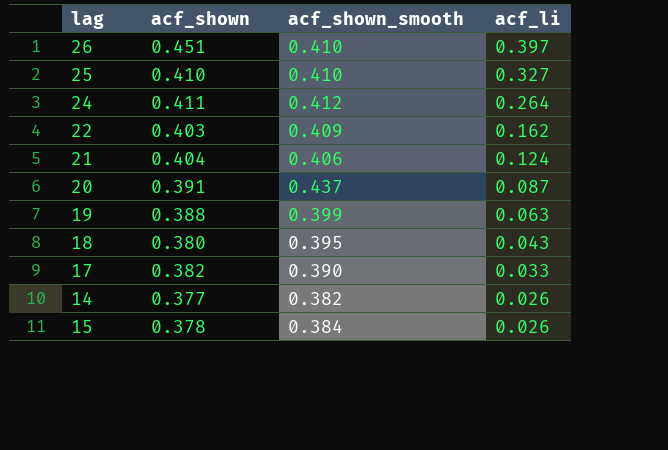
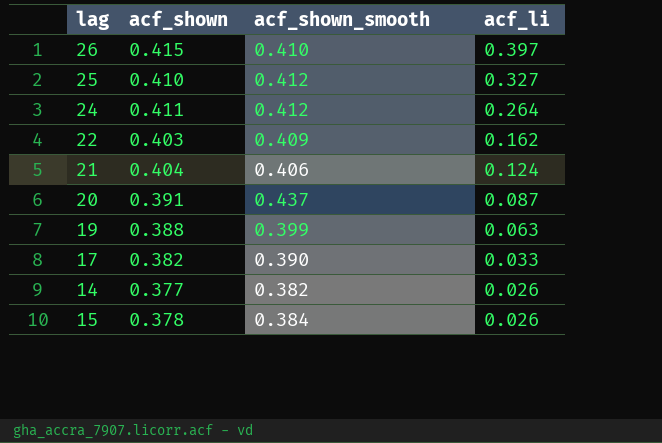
row 18: 0.380 | 0.395 | 0.043 -> none
26 | acf_shown: 0.451 -> 0.415
25 | acf_shown_smooth: 0.410 -> 0.412

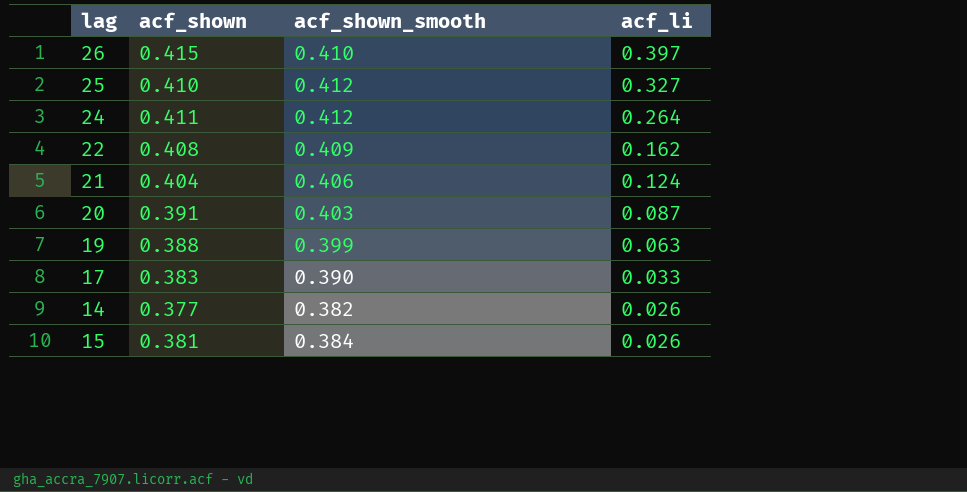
22 | acf_shown: 0.403 -> 0.408
20 | acf_shown_smooth: 0.437 -> 0.403
17 | acf_shown: 0.382 -> 0.383
15 | acf_shown: 0.378 -> 0.381

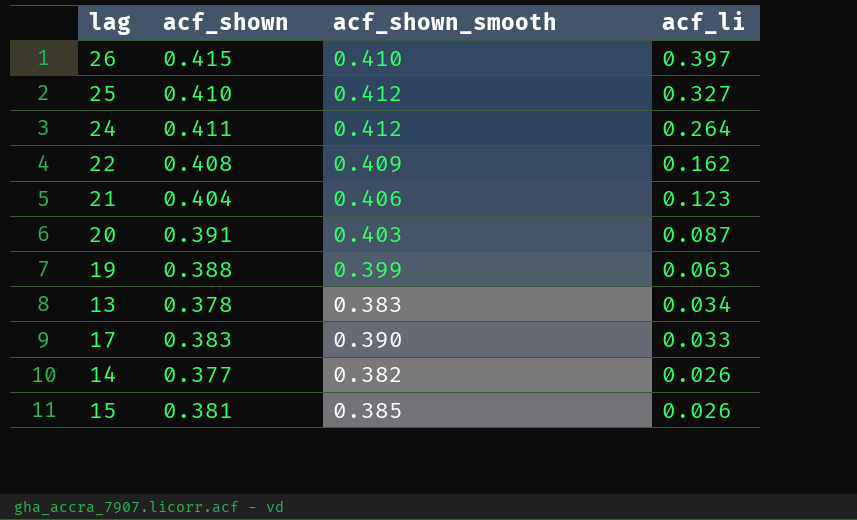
21 | acf_li: 0.124 -> 0.123
row 13: none -> 0.378 | 0.383 | 0.034
15 | acf_shown_smooth: 0.384 -> 0.385

